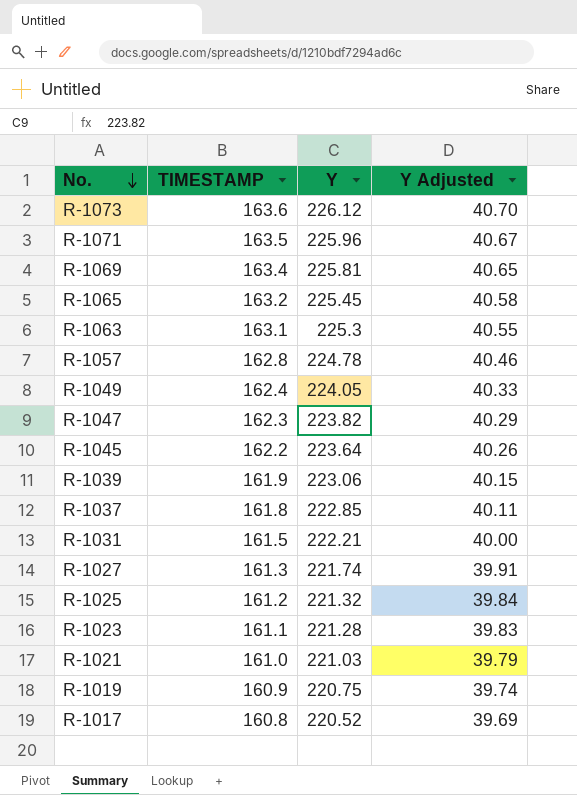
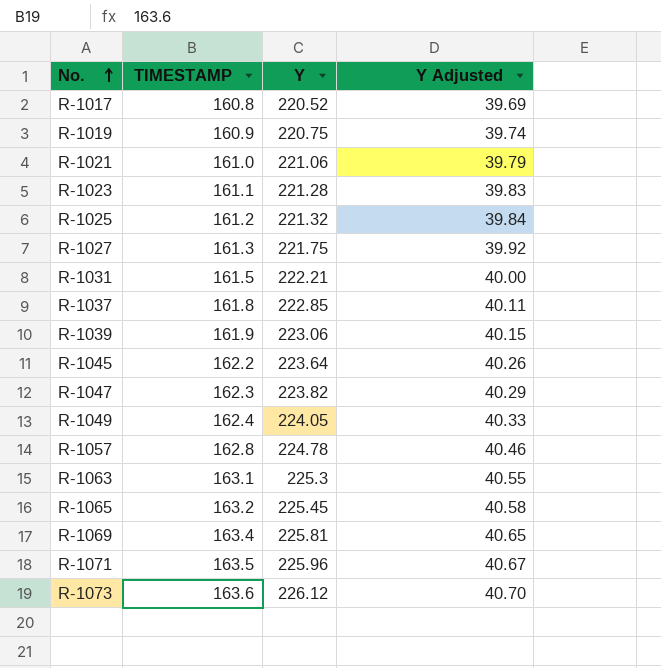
row order: No. descending -> No. ascending
R-1021 | Y: 221.03 -> 221.06
R-1027 | Y: 221.74 -> 221.75
R-1027 | Y Adjusted: 39.91 -> 39.92

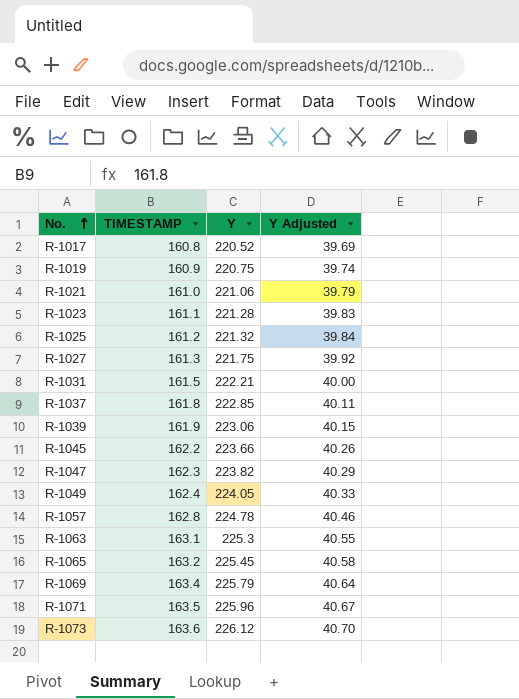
R-1045 | Y: 223.64 -> 223.66
R-1069 | Y: 225.81 -> 225.79
R-1069 | Y Adjusted: 40.65 -> 40.64

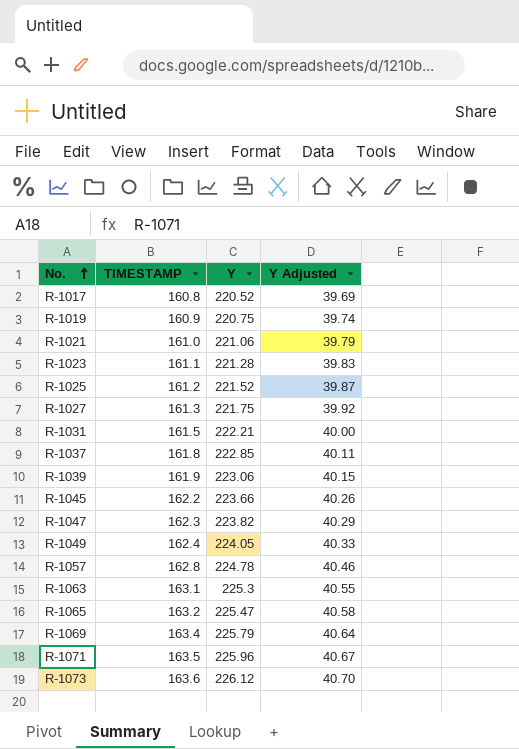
R-1025 | Y: 221.32 -> 221.52
R-1025 | Y Adjusted: 39.84 -> 39.87
R-1065 | Y: 225.45 -> 225.47

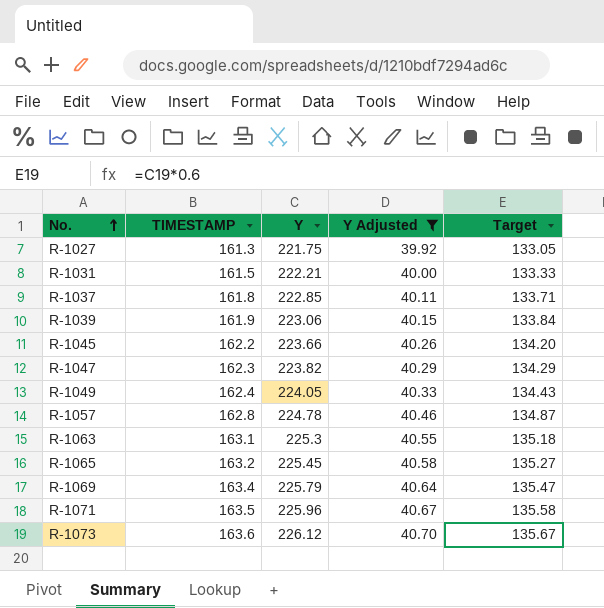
filter: none -> Y Adjusted >= 39.92
column Target | formula: none -> [Y] * 0.6
R-1065 | Y: 225.47 -> 225.45

